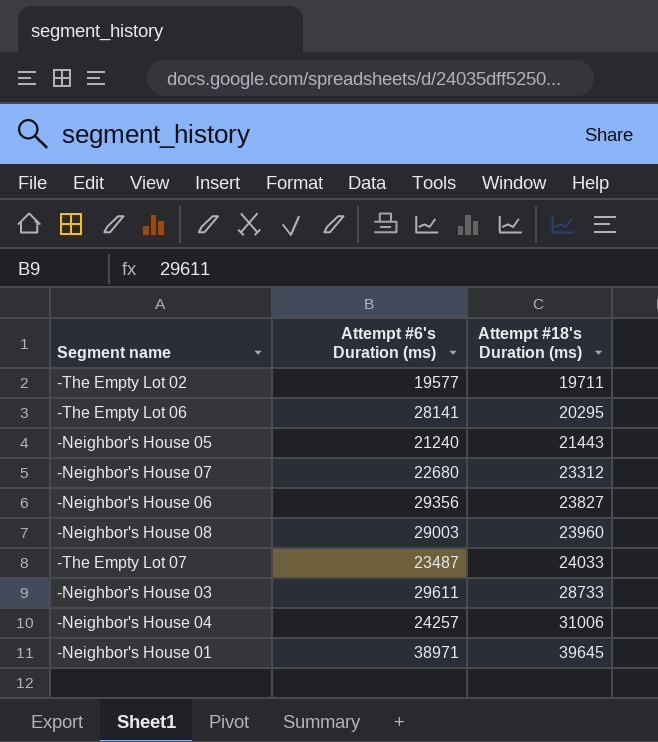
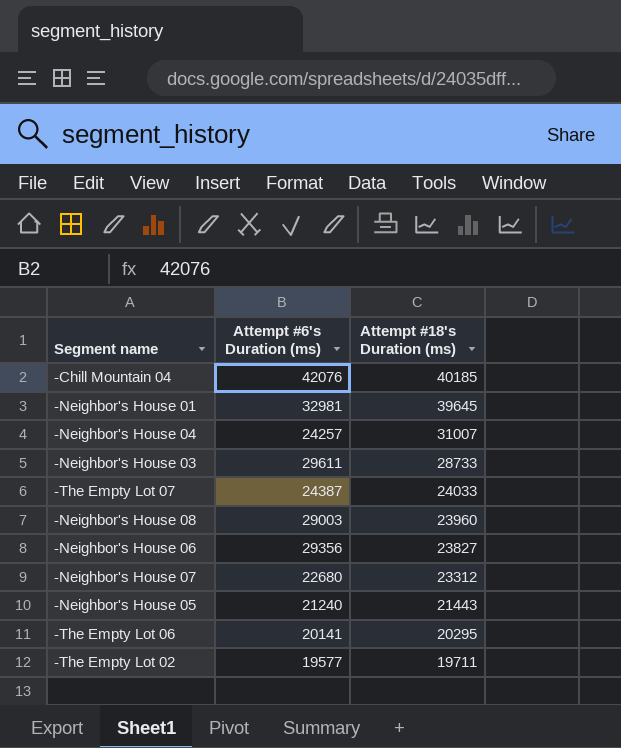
row order: Attempt #18's Duration (ms) ascending -> Attempt #18's Duration (ms) descending
row -Chill Mountain 04: none -> 42076 | 40185
-Neighbor's House 01 | Attempt #6's Duration (ms): 38971 -> 32981
-Neighbor's House 04 | Attempt #18's Duration (ms): 31006 -> 31007
-The Empty Lot 07 | Attempt #6's Duration (ms): 23487 -> 24387
-The Empty Lot 06 | Attempt #6's Duration (ms): 28141 -> 20141

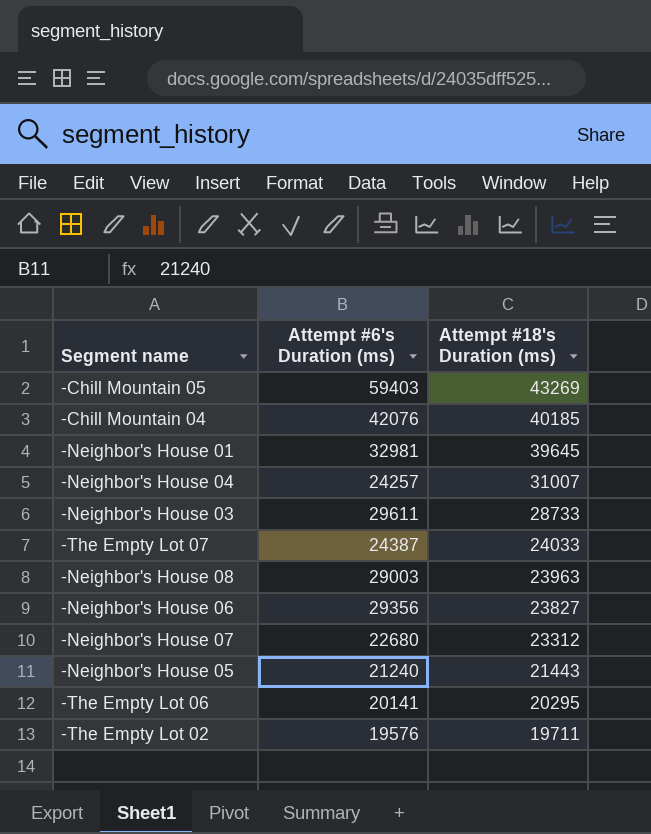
row -Chill Mountain 05: none -> 59403 | 43269
-Neighbor's House 08 | Attempt #18's Duration (ms): 23960 -> 23963
-The Empty Lot 02 | Attempt #6's Duration (ms): 19577 -> 19576

